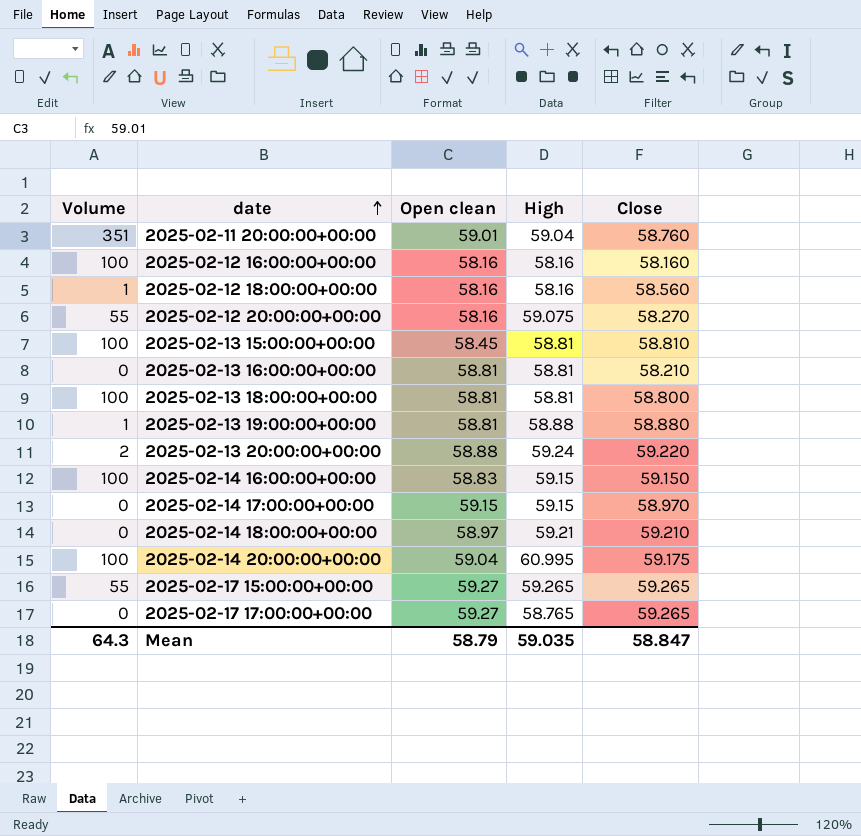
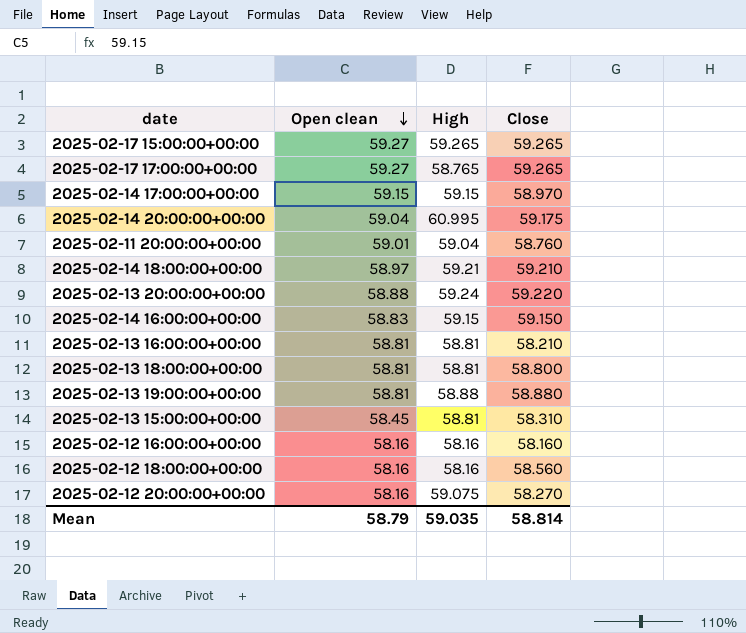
row order: date ascending -> Open clean descending
column Volume | position: 1 -> none
2025-02-13 15:00:00+00:00 | Close: 58.810 -> 58.310
Mean | Close: 58.847 -> 58.814

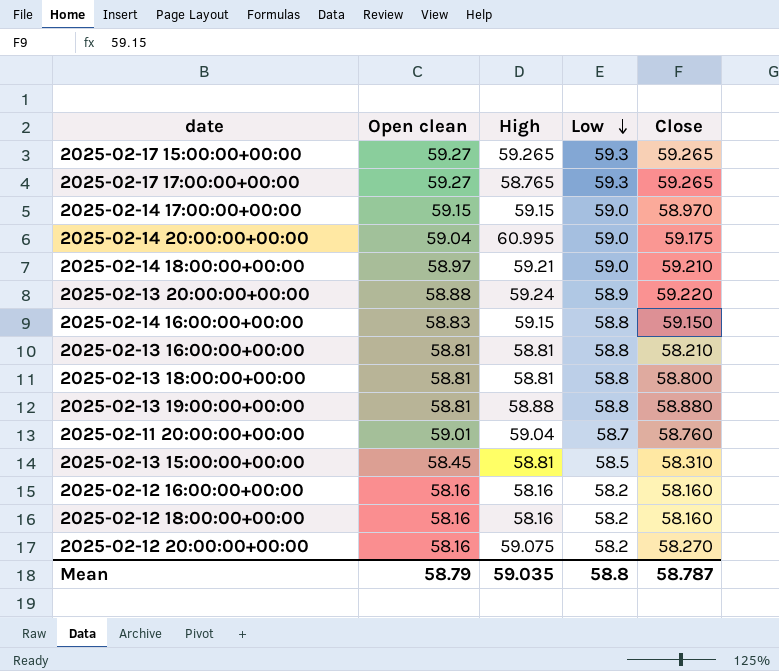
row order: Open clean descending -> Low descending
column Low | position: none -> 4
2025-02-12 18:00:00+00:00 | Close: 58.560 -> 58.160
Mean | Close: 58.814 -> 58.787

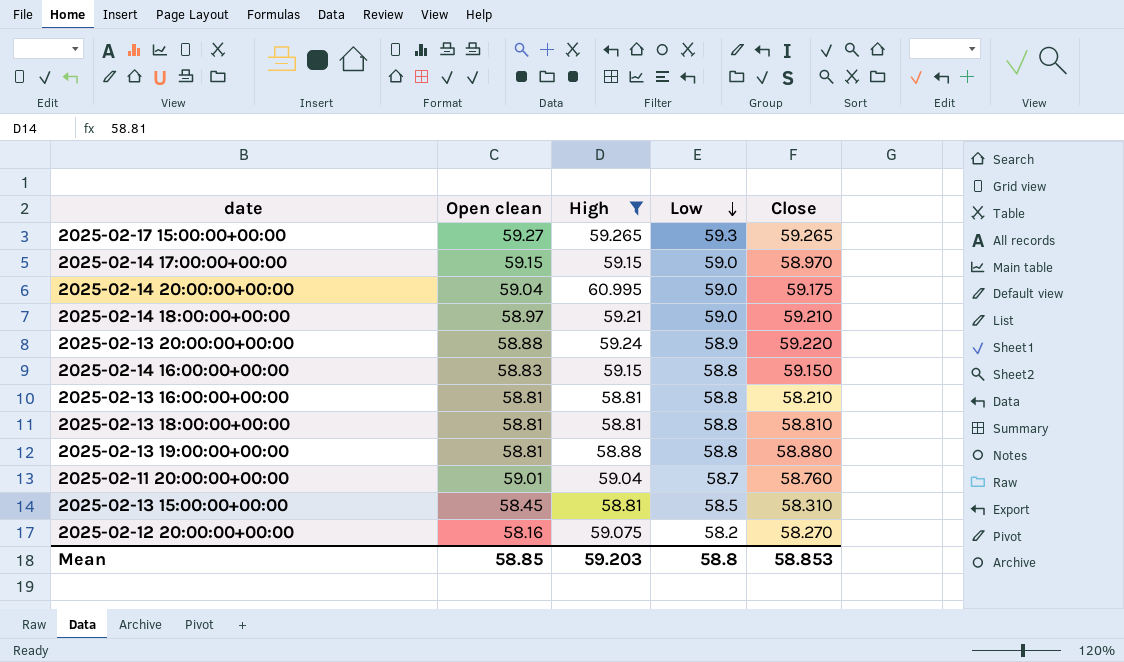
filter: none -> High >= 58.81
2025-02-13 18:00:00+00:00 | Close: 58.800 -> 58.810
Mean | Open clean: 58.79 -> 58.85
Mean | High: 59.035 -> 59.203
Mean | Close: 58.787 -> 58.853

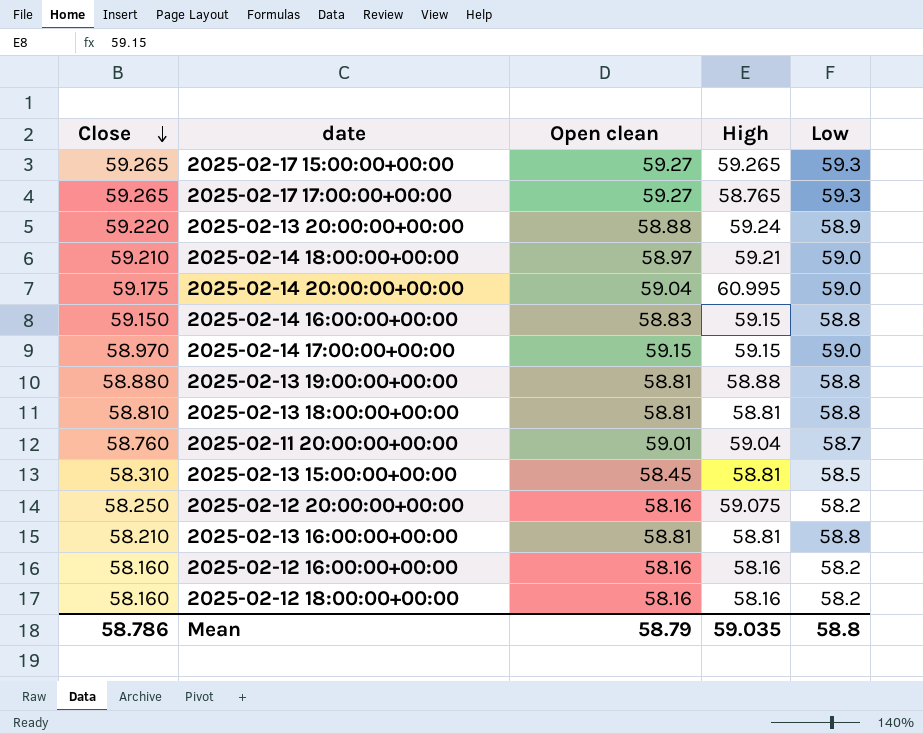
filter: High >= 58.81 -> none
row order: Low descending -> Close descending
column Close | position: 5 -> 1
2025-02-12 20:00:00+00:00 | Close: 58.270 -> 58.250
Mean | Close: 58.853 -> 58.786
Mean | Open clean: 58.85 -> 58.79
Mean | High: 59.203 -> 59.035

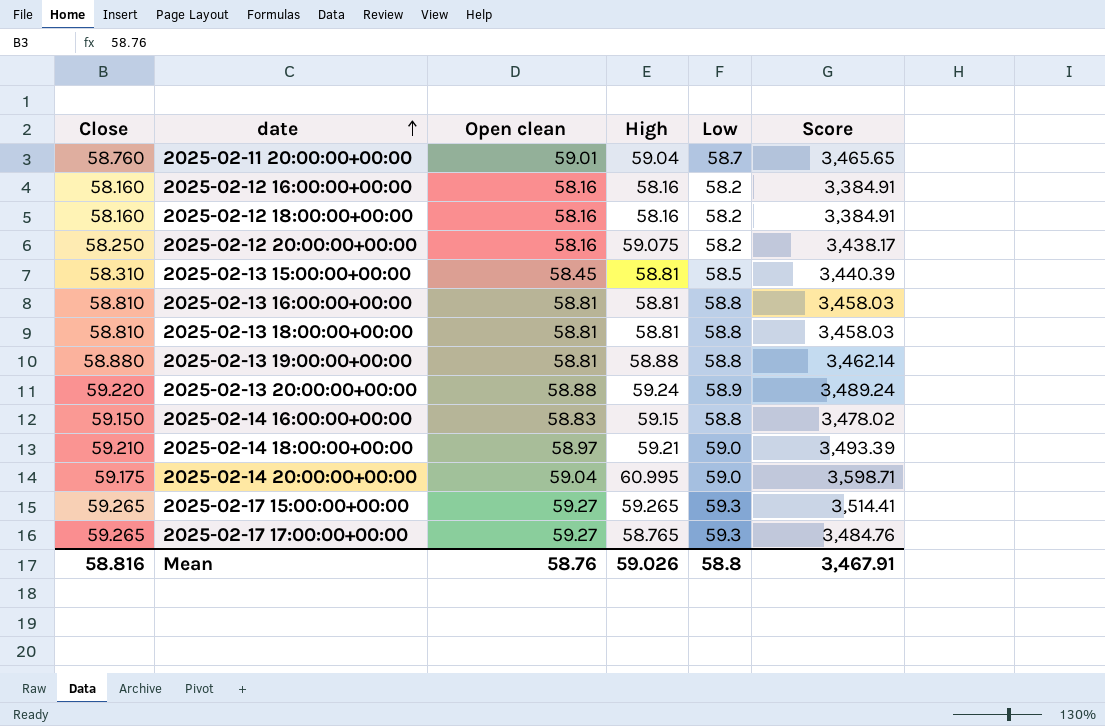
row order: Close descending -> date ascending
column Score | formula: none -> [High] * [Low]
row 2025-02-14 17:00:00+00:00: 58.970 | 59.15 | 59.15 | 59.0 -> none
2025-02-13 16:00:00+00:00 | Close: 58.210 -> 58.810
Mean | Close: 58.786 -> 58.816
Mean | Open clean: 58.79 -> 58.76
Mean | High: 59.035 -> 59.026

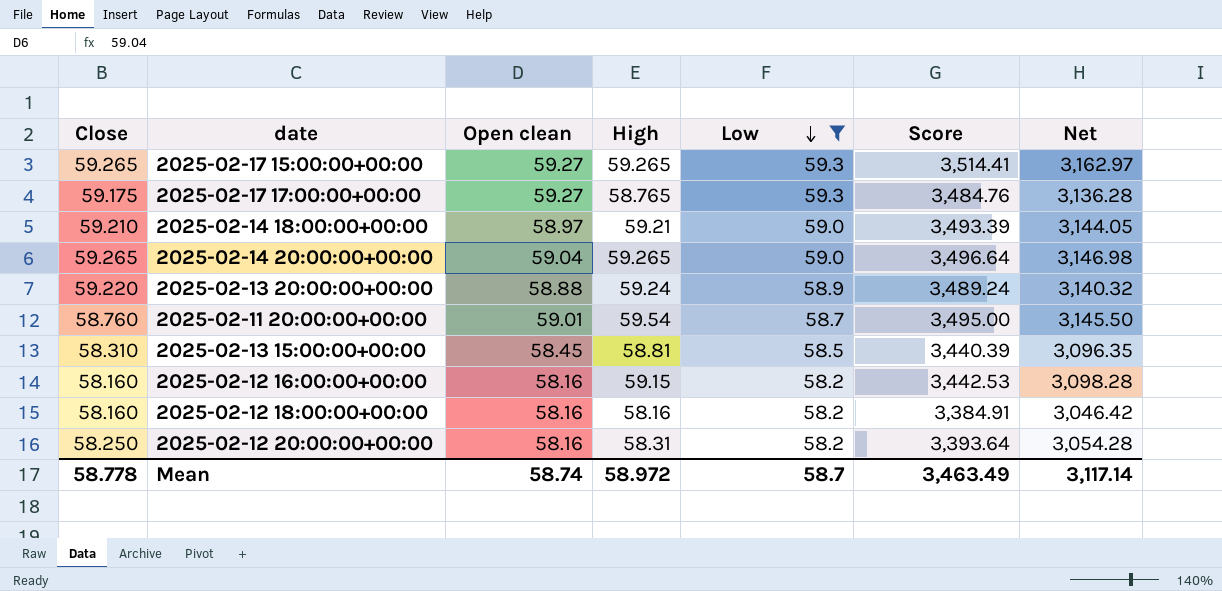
filter: none -> Low != 58.8
row order: date ascending -> Low descending
column Net | formula: none -> [Score] * 0.9
2025-02-17 17:00:00+00:00 | Close: 59.265 -> 59.175
2025-02-14 20:00:00+00:00 | Close: 59.175 -> 59.265
2025-02-14 20:00:00+00:00 | High: 60.995 -> 59.265
2025-02-14 20:00:00+00:00 | Score: 3,598.71 -> 3,496.64
2025-02-11 20:00:00+00:00 | High: 59.04 -> 59.54
2025-02-11 20:00:00+00:00 | Score: 3,465.65 -> 3,495.00
2025-02-12 16:00:00+00:00 | High: 58.16 -> 59.15
2025-02-12 16:00:00+00:00 | Score: 3,384.91 -> 3,442.53
2025-02-12 20:00:00+00:00 | High: 59.075 -> 58.31
2025-02-12 20:00:00+00:00 | Score: 3,438.17 -> 3,393.64
Mean | Close: 58.816 -> 58.778
Mean | Open clean: 58.76 -> 58.74
Mean | High: 59.026 -> 58.972
Mean | Low: 58.8 -> 58.7
Mean | Score: 3,467.91 -> 3,463.49

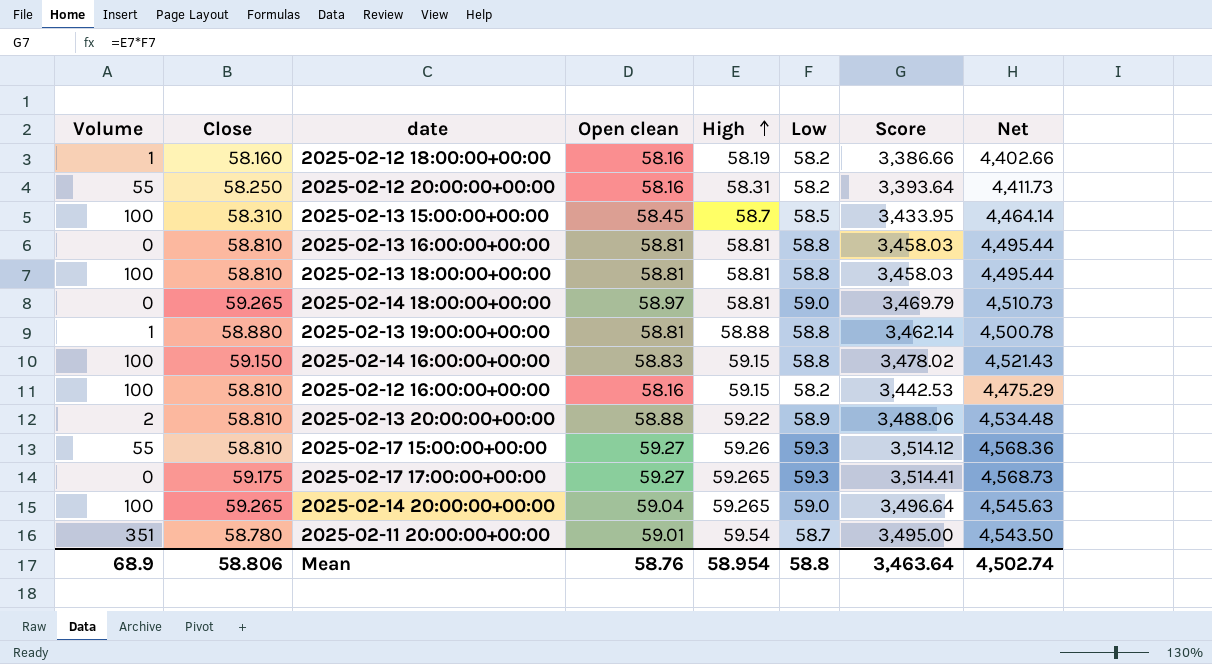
filter: Low != 58.8 -> none
row order: Low descending -> High ascending
column Volume | position: none -> 1
column Net | formula: [Score] * 0.9 -> [Score] * 1.3
2025-02-12 18:00:00+00:00 | High: 58.16 -> 58.19
2025-02-12 18:00:00+00:00 | Score: 3,384.91 -> 3,386.66
2025-02-13 15:00:00+00:00 | High: 58.81 -> 58.7
2025-02-13 15:00:00+00:00 | Score: 3,440.39 -> 3,433.95
2025-02-14 18:00:00+00:00 | Close: 59.210 -> 59.265
2025-02-14 18:00:00+00:00 | High: 59.21 -> 58.81
2025-02-14 18:00:00+00:00 | Score: 3,493.39 -> 3,469.79
2025-02-12 16:00:00+00:00 | Close: 58.160 -> 58.810
2025-02-13 20:00:00+00:00 | Close: 59.220 -> 58.810
2025-02-13 20:00:00+00:00 | High: 59.24 -> 59.22
2025-02-13 20:00:00+00:00 | Score: 3,489.24 -> 3,488.06
2025-02-17 15:00:00+00:00 | Close: 59.265 -> 58.810
2025-02-17 15:00:00+00:00 | High: 59.265 -> 59.26
2025-02-17 15:00:00+00:00 | Score: 3,514.41 -> 3,514.12
2025-02-17 17:00:00+00:00 | High: 58.765 -> 59.265
2025-02-17 17:00:00+00:00 | Score: 3,484.76 -> 3,514.41
2025-02-11 20:00:00+00:00 | Close: 58.760 -> 58.780
Mean | Close: 58.778 -> 58.806
Mean | Open clean: 58.74 -> 58.76
Mean | High: 58.972 -> 58.954
Mean | Low: 58.7 -> 58.8
Mean | Score: 3,463.49 -> 3,463.64
Mean | Net: 3,117.14 -> 4,502.74

